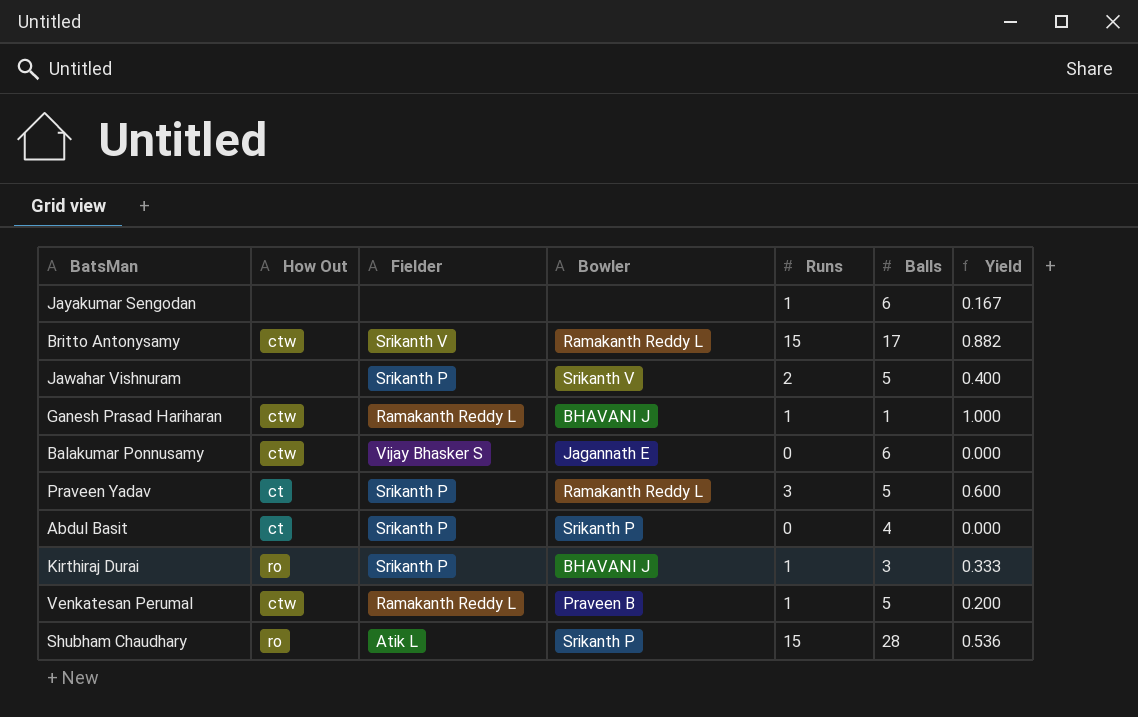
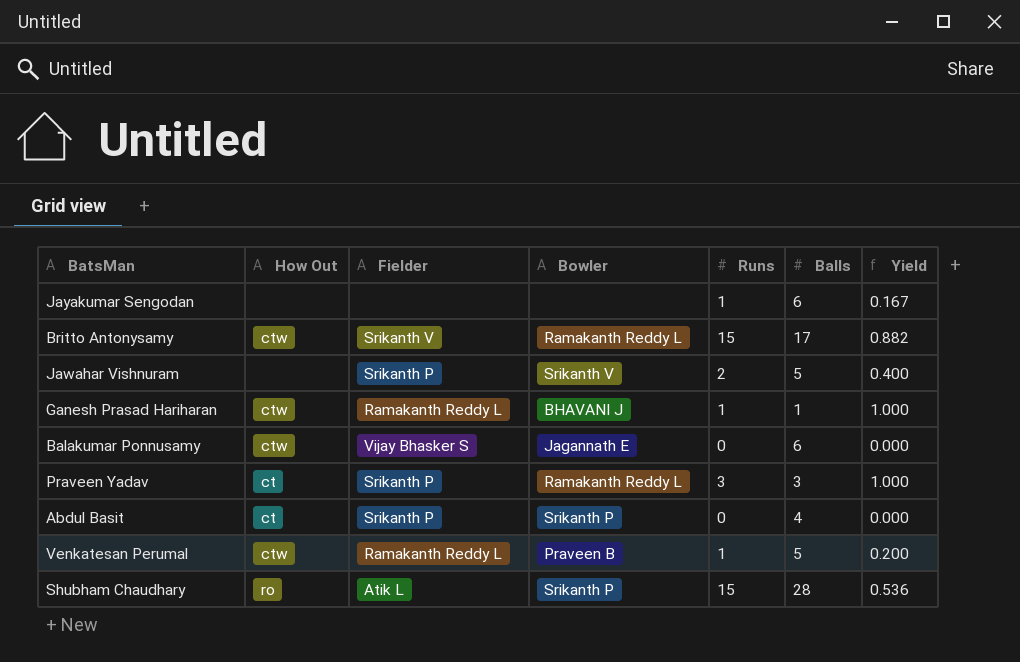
row Kirthiraj Durai: ro | Srikanth P | BHAVANI J | 1 | 3 | 0.333 -> none
Praveen Yadav | Balls: 5 -> 3
Praveen Yadav | Yield: 0.600 -> 1.000

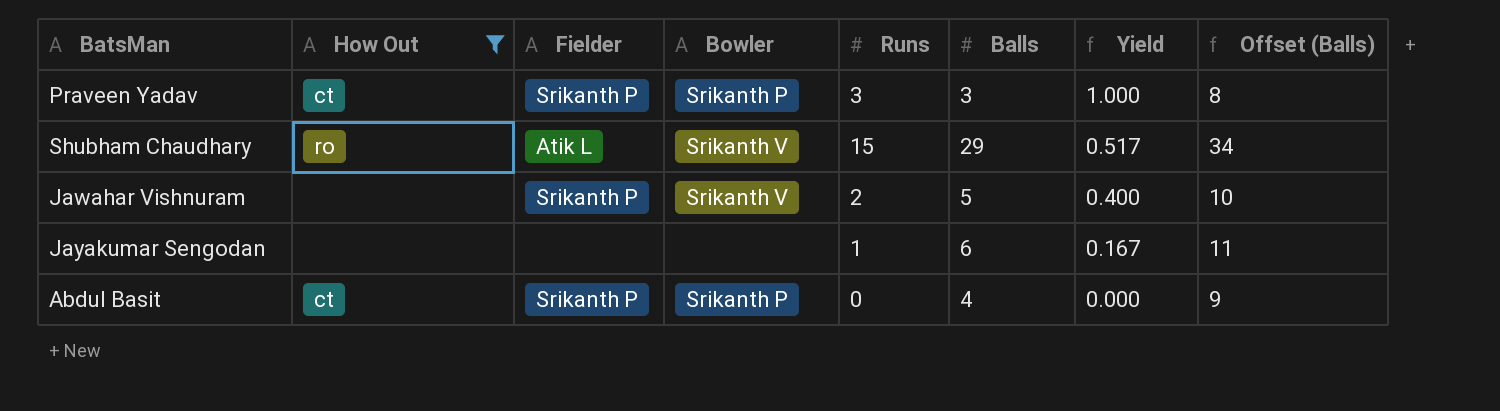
filter: none -> How Out != ctw
row order: none -> Yield descending
column Offset (Balls) | formula: none -> [Balls] + 5
Praveen Yadav | Bowler: Ramakanth Reddy L -> Srikanth P
Shubham Chaudhary | Bowler: Srikanth P -> Srikanth V
Shubham Chaudhary | Balls: 28 -> 29
Shubham Chaudhary | Yield: 0.536 -> 0.517

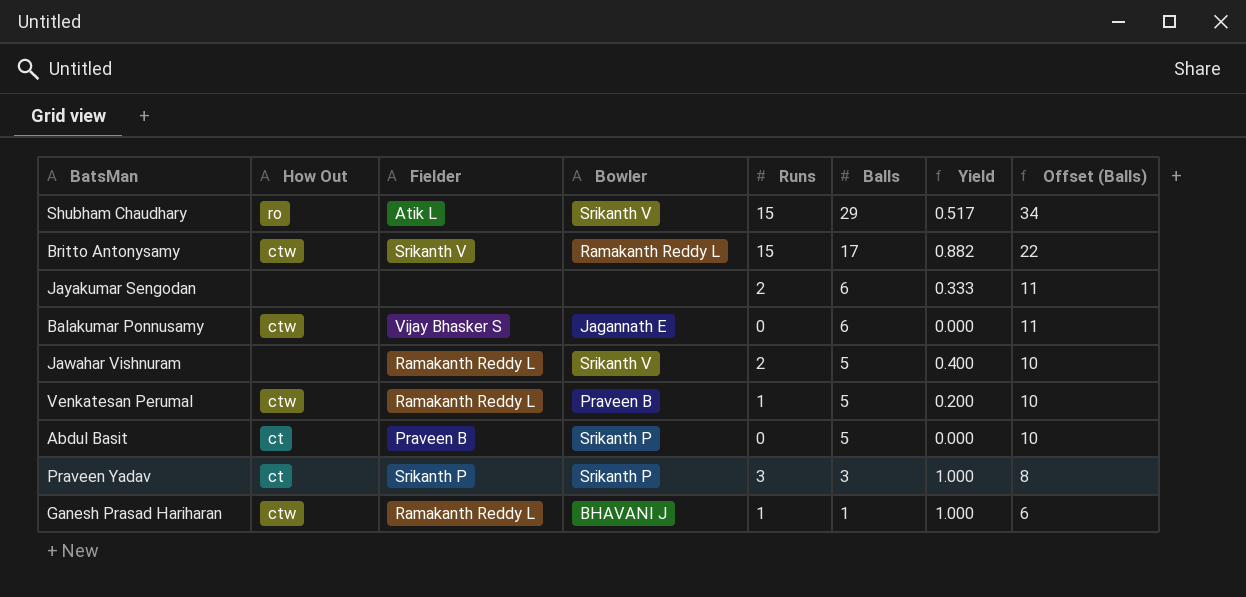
filter: How Out != ctw -> none
row order: Yield descending -> Balls descending
Jayakumar Sengodan | Runs: 1 -> 2
Jayakumar Sengodan | Yield: 0.167 -> 0.333
Jawahar Vishnuram | Fielder: Srikanth P -> Ramakanth Reddy L
Abdul Basit | Fielder: Srikanth P -> Praveen B
Abdul Basit | Balls: 4 -> 5
Abdul Basit | Offset (Balls): 9 -> 10

